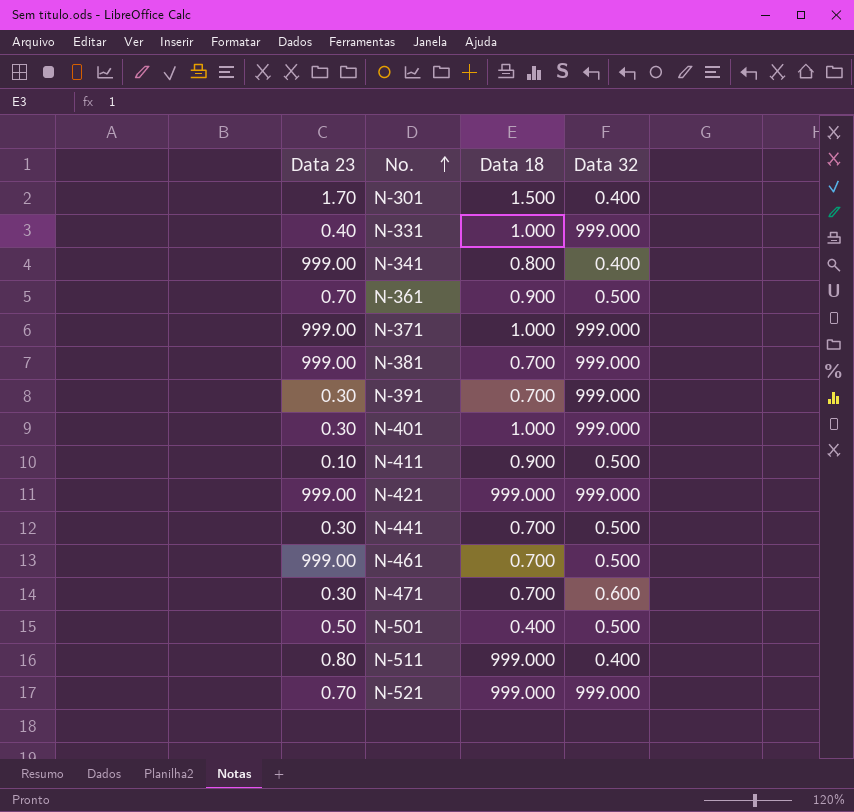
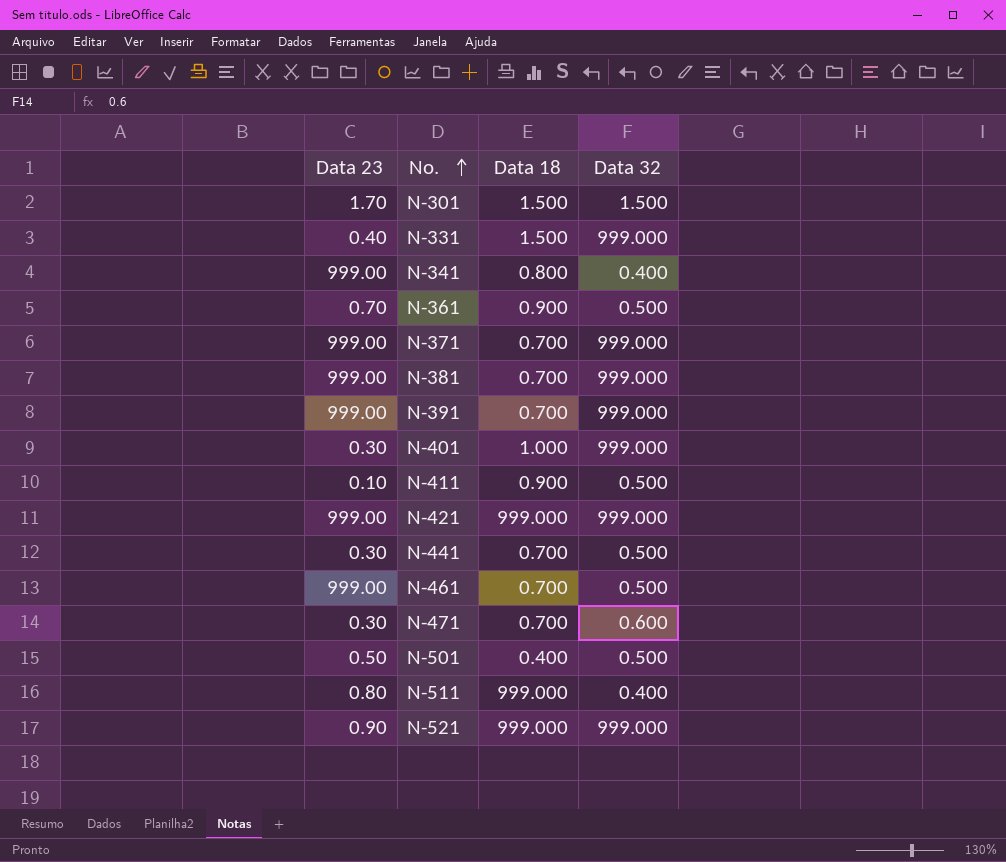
N-301 | Data 32: 0.400 -> 1.500
N-331 | Data 18: 1.000 -> 1.500
N-371 | Data 18: 1.000 -> 0.700
N-391 | Data 23: 0.30 -> 999.00
N-521 | Data 23: 0.70 -> 0.90

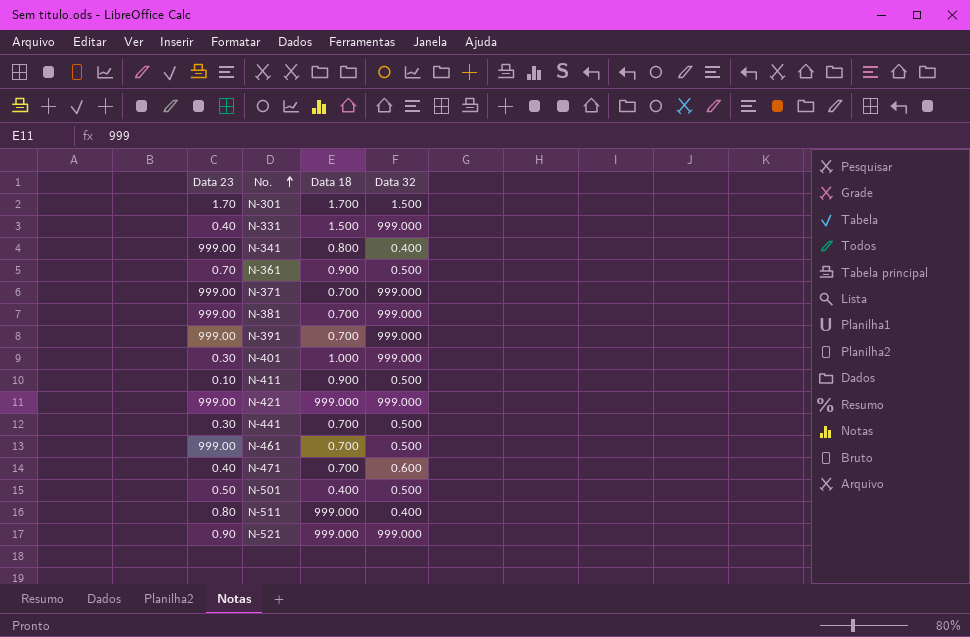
N-301 | Data 18: 1.500 -> 1.700
N-471 | Data 23: 0.30 -> 0.40

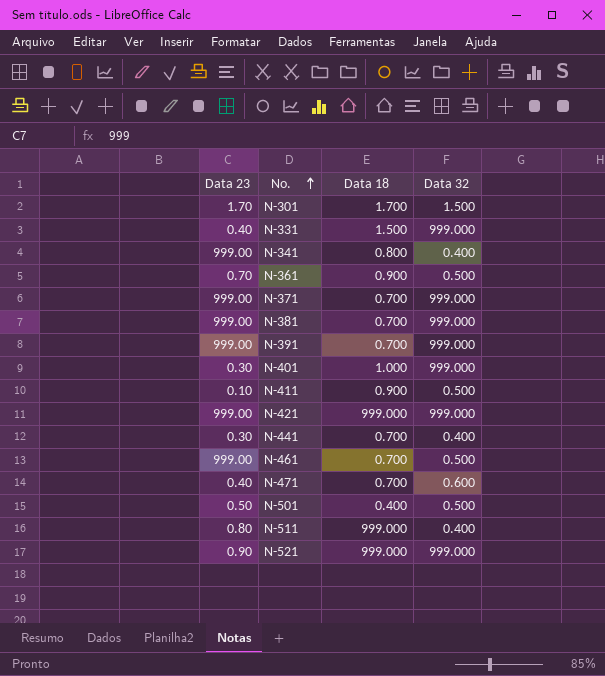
N-441 | Data 32: 0.500 -> 0.400

